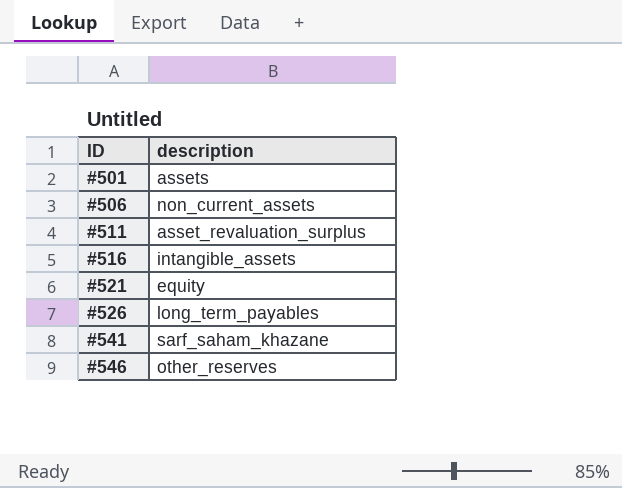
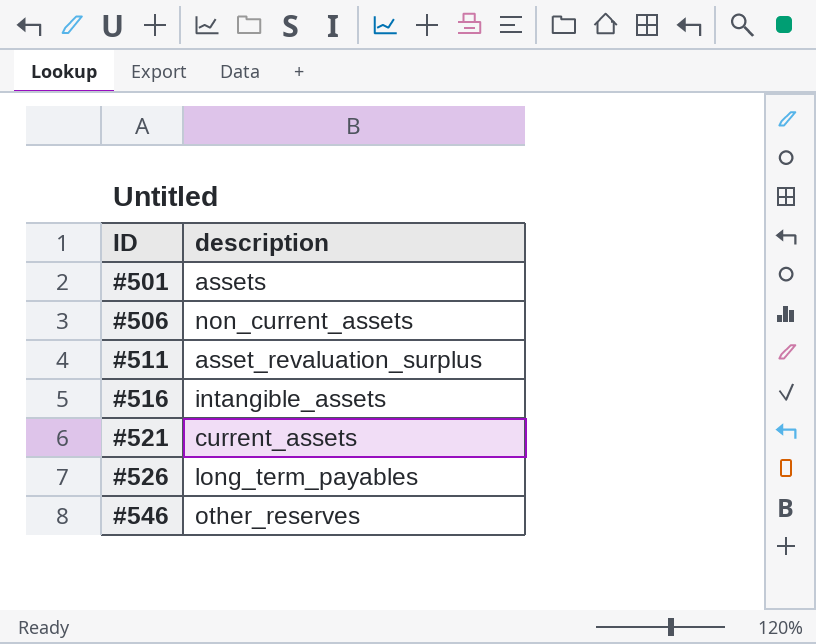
row #541: sarf_saham_khazane -> none
#521 | description: equity -> current_assets

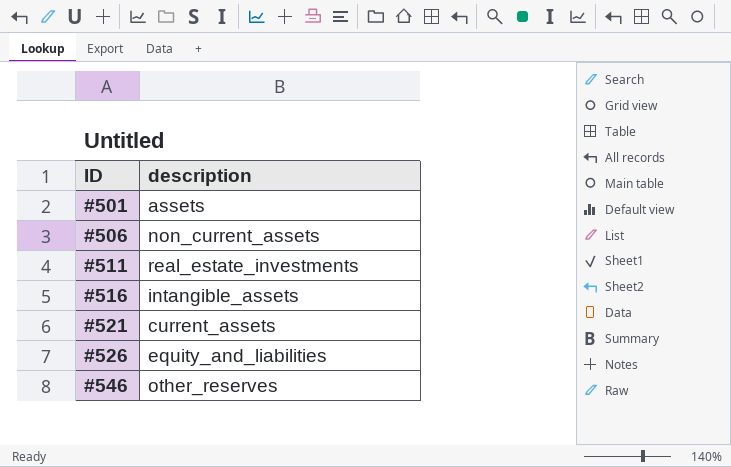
#511 | description: asset_revaluation_surplus -> real_estate_investments
#526 | description: long_term_payables -> equity_and_liabilities

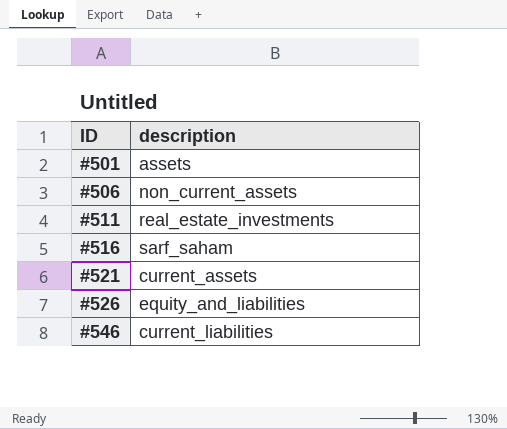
#516 | description: intangible_assets -> sarf_saham
#546 | description: other_reserves -> current_liabilities

